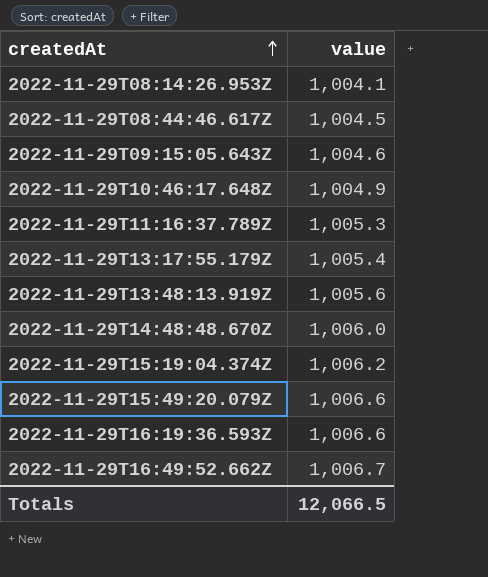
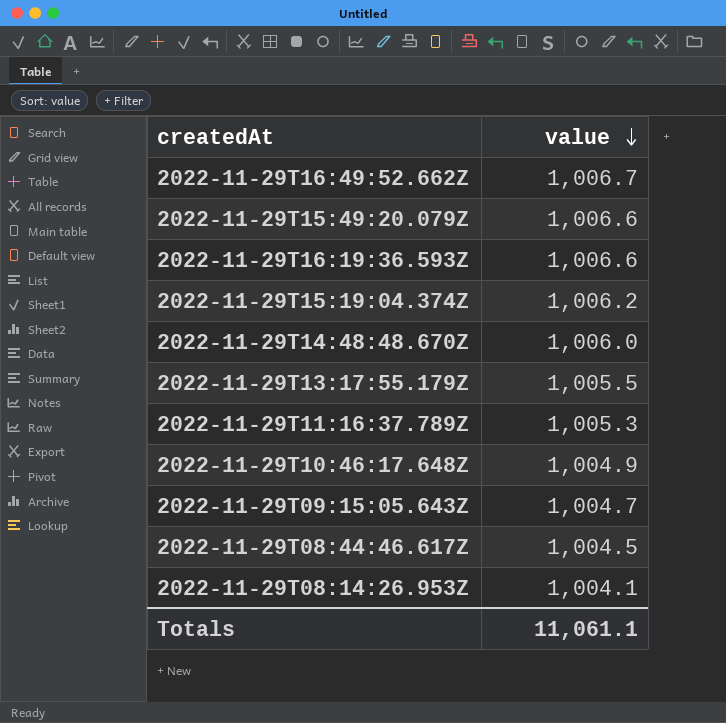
row order: createdAt ascending -> value descending
row 2022-11-29T13:48:13.919Z: 1,005.6 -> none
2022-11-29T13:17:55.179Z | value: 1,005.4 -> 1,005.5
2022-11-29T09:15:05.643Z | value: 1,004.6 -> 1,004.7
Totals | value: 12,066.5 -> 11,061.1

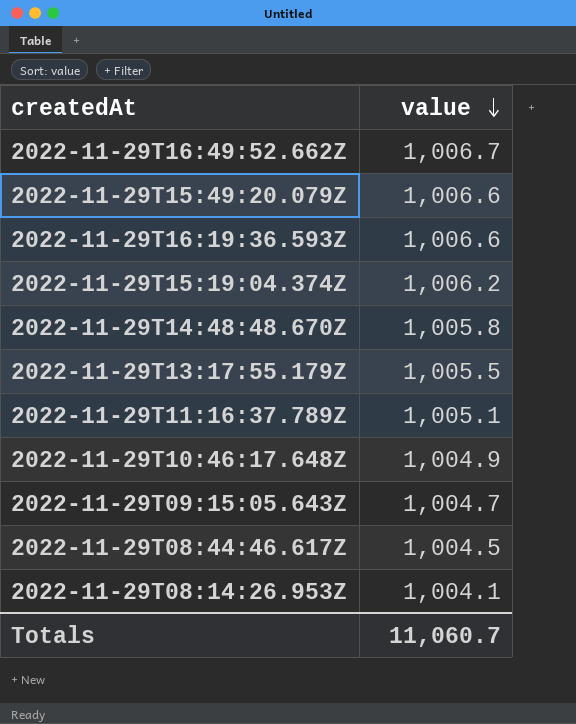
2022-11-29T14:48:48.670Z | value: 1,006.0 -> 1,005.8
2022-11-29T11:16:37.789Z | value: 1,005.3 -> 1,005.1
Totals | value: 11,061.1 -> 11,060.7

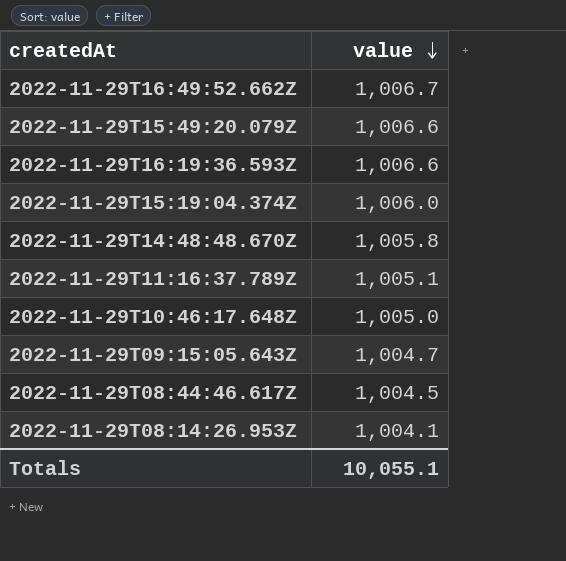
row 2022-11-29T13:17:55.179Z: 1,005.5 -> none
2022-11-29T15:19:04.374Z | value: 1,006.2 -> 1,006.0
2022-11-29T10:46:17.648Z | value: 1,004.9 -> 1,005.0
Totals | value: 11,060.7 -> 10,055.1

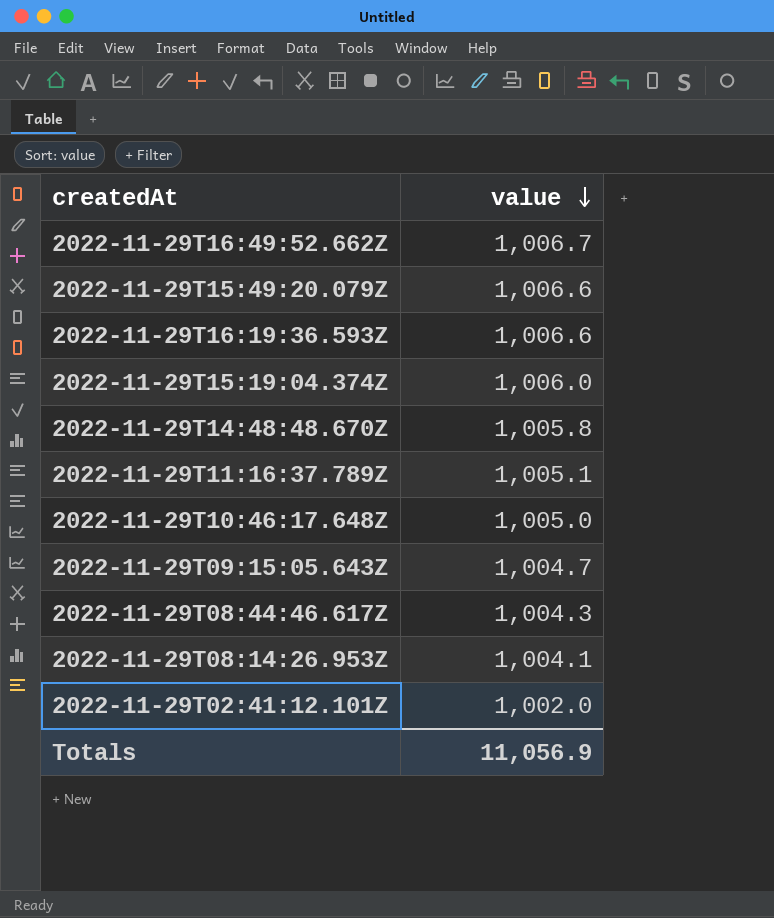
2022-11-29T08:44:46.617Z | value: 1,004.5 -> 1,004.3
row 2022-11-29T02:41:12.101Z: none -> 1,002.0
Totals | value: 10,055.1 -> 11,056.9

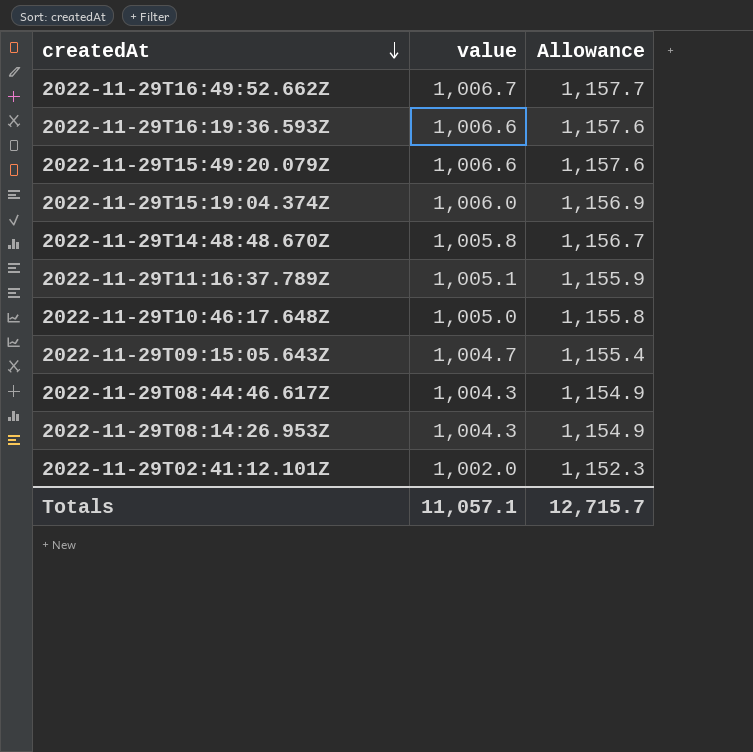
row order: value descending -> createdAt descending
column Allowance | formula: none -> [value] * 1.15
2022-11-29T08:14:26.953Z | value: 1,004.1 -> 1,004.3
Totals | value: 11,056.9 -> 11,057.1

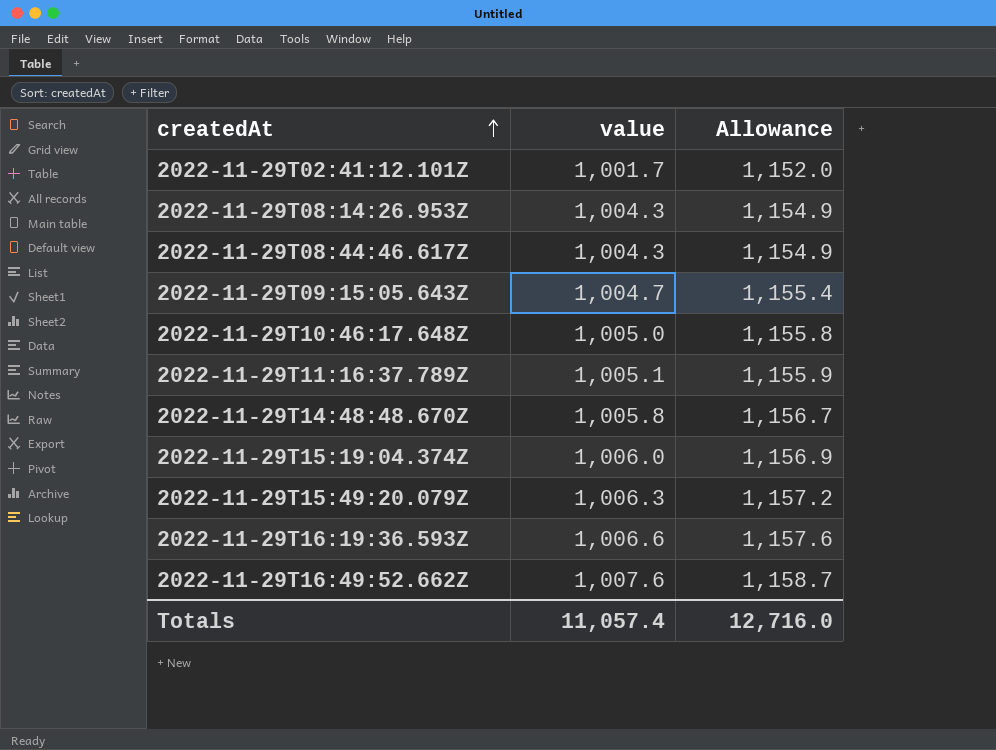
row order: createdAt descending -> createdAt ascending
2022-11-29T02:41:12.101Z | value: 1,002.0 -> 1,001.7
2022-11-29T02:41:12.101Z | Allowance: 1,152.3 -> 1,152.0
2022-11-29T15:49:20.079Z | value: 1,006.6 -> 1,006.3
2022-11-29T15:49:20.079Z | Allowance: 1,157.6 -> 1,157.2
2022-11-29T16:49:52.662Z | value: 1,006.7 -> 1,007.6
2022-11-29T16:49:52.662Z | Allowance: 1,157.7 -> 1,158.7
Totals | value: 11,057.1 -> 11,057.4
Totals | Allowance: 12,715.7 -> 12,716.0

